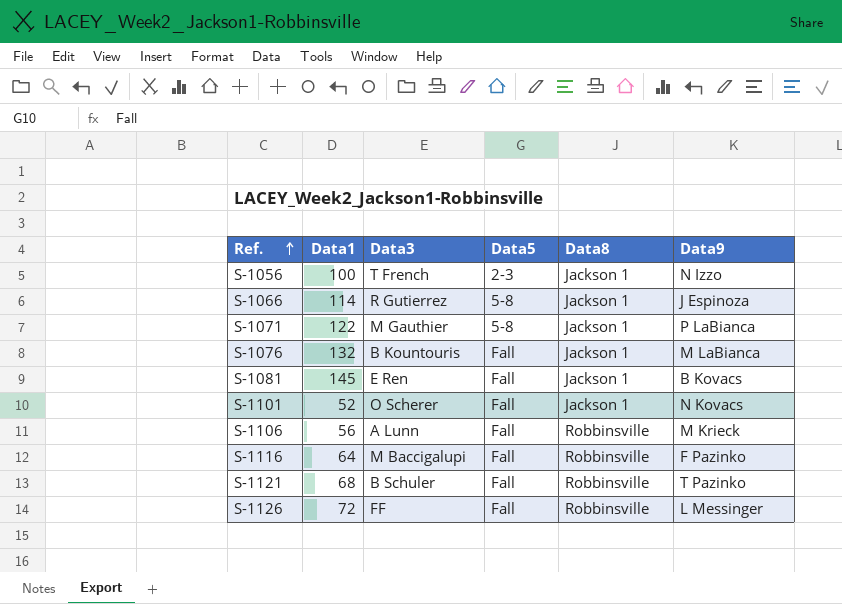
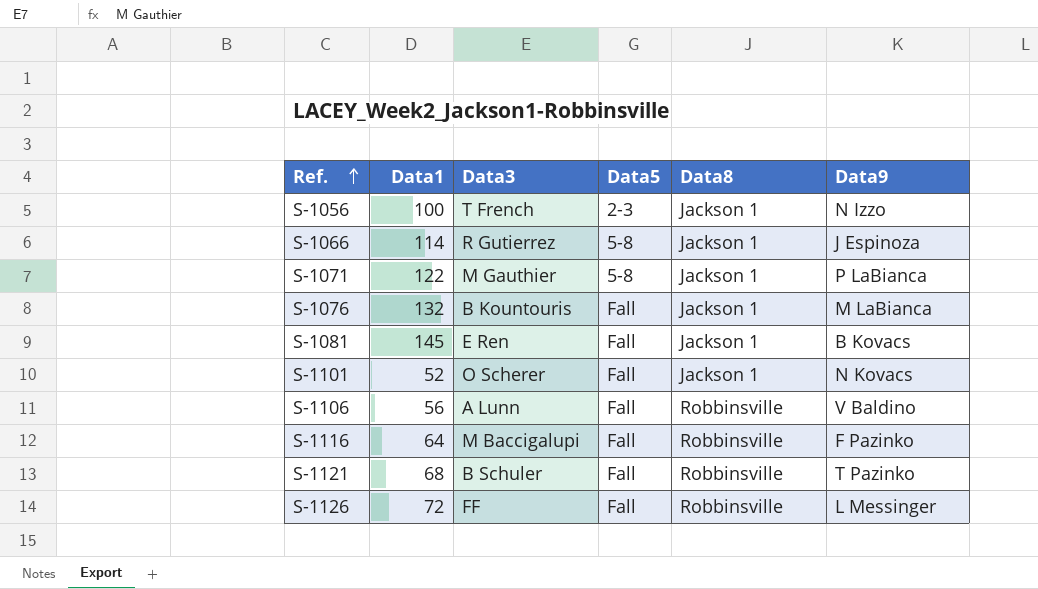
S-1106 | Data9: M Krieck -> V Baldino

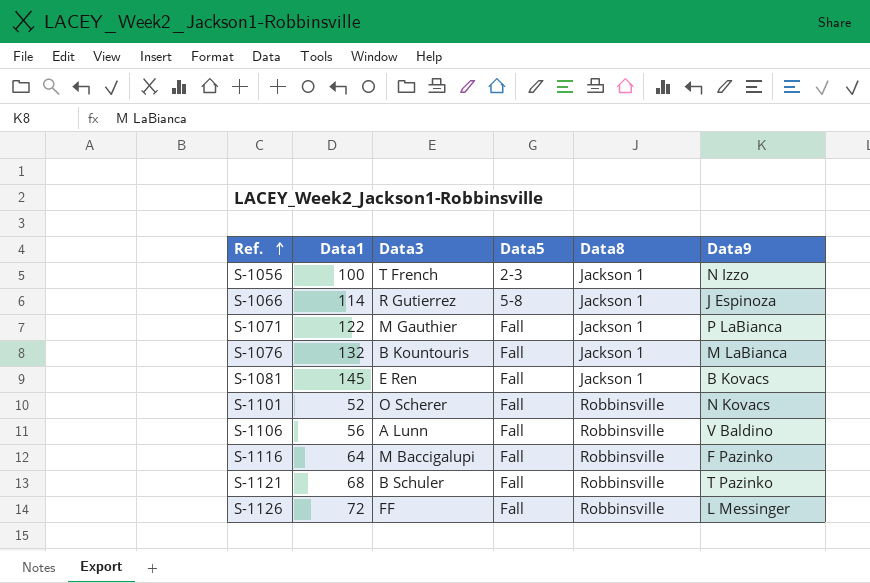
S-1071 | Data5: 5-8 -> Fall
S-1101 | Data8: Jackson 1 -> Robbinsville

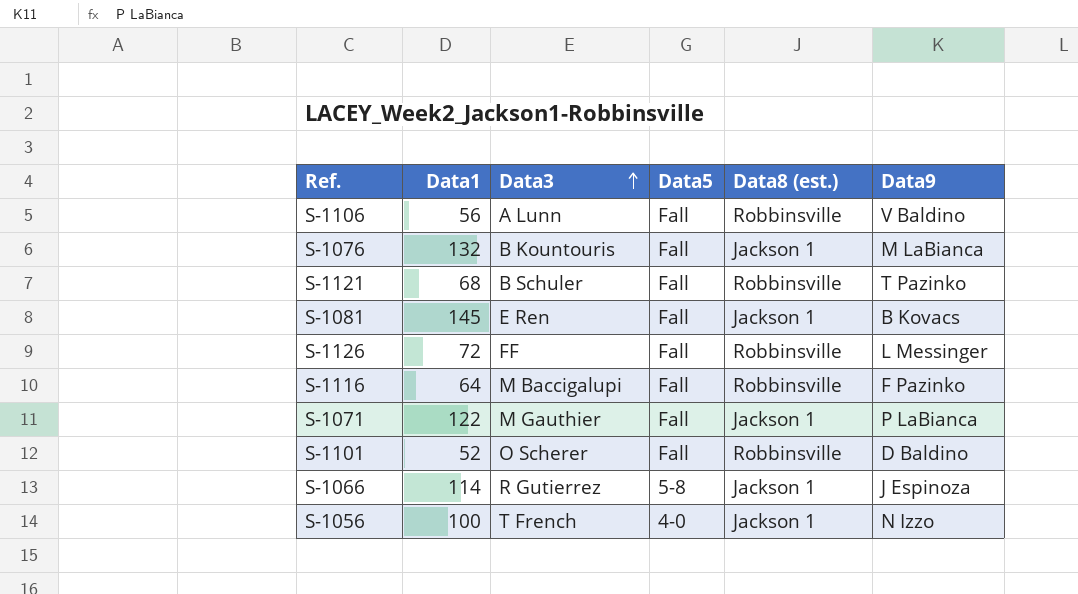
row order: Ref. ascending -> Data3 ascending
column name: Data8 -> Data8 (est.)
S-1101 | Data9: N Kovacs -> D Baldino
S-1056 | Data5: 2-3 -> 4-0

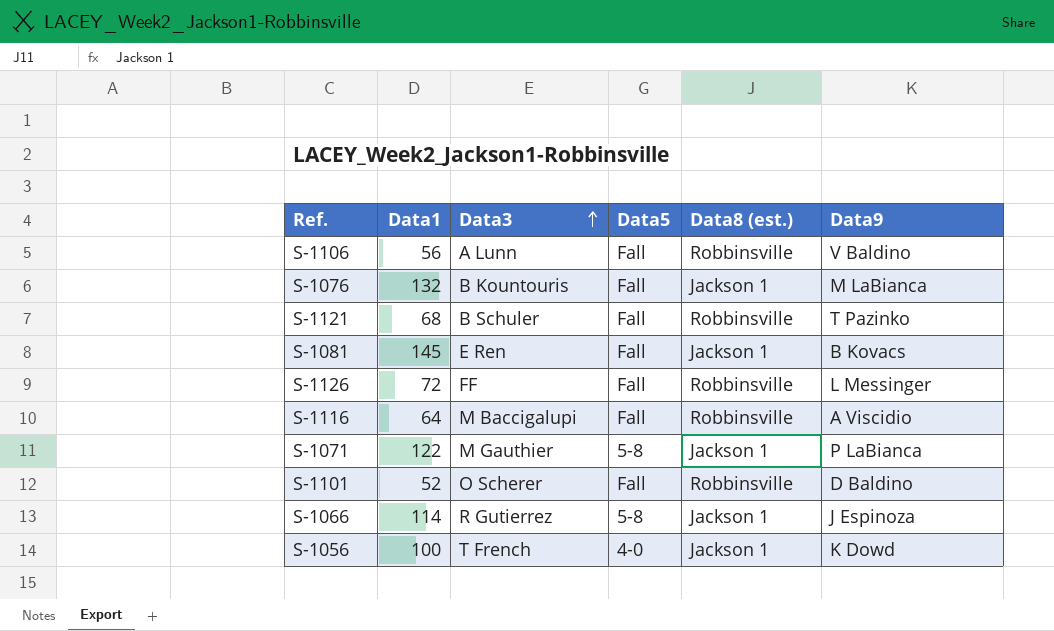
S-1116 | Data9: F Pazinko -> A Viscidio
S-1071 | Data5: Fall -> 5-8
S-1056 | Data9: N Izzo -> K Dowd

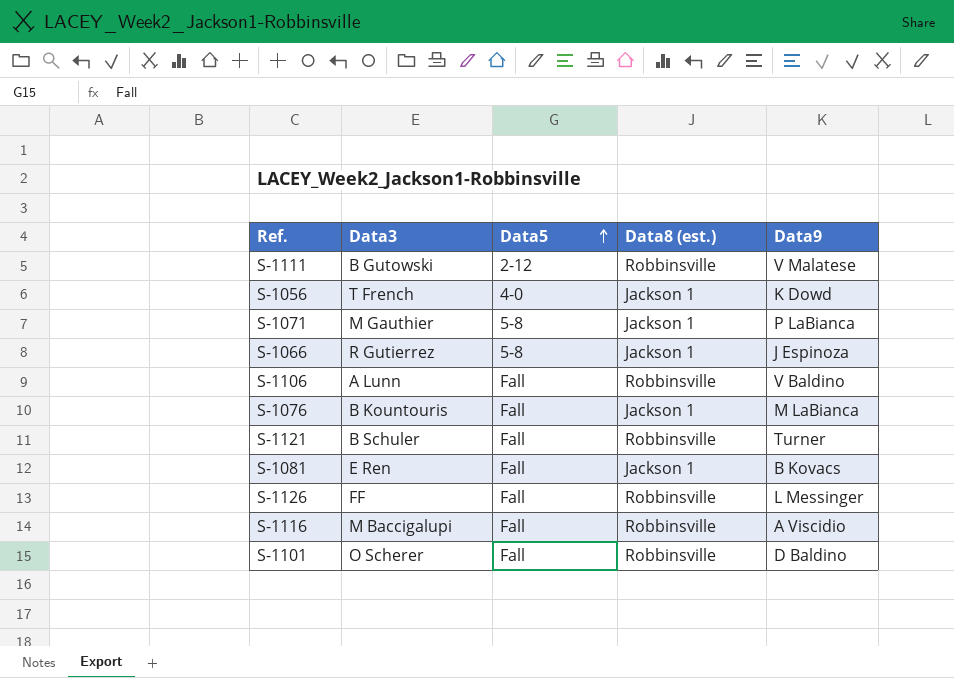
row order: Data3 ascending -> Data5 ascending
column Data1 | position: 2 -> none
row S-1111: none -> B Gutowski | 2-12 | Robbinsville | V Malatese
S-1121 | Data9: T Pazinko -> Turner

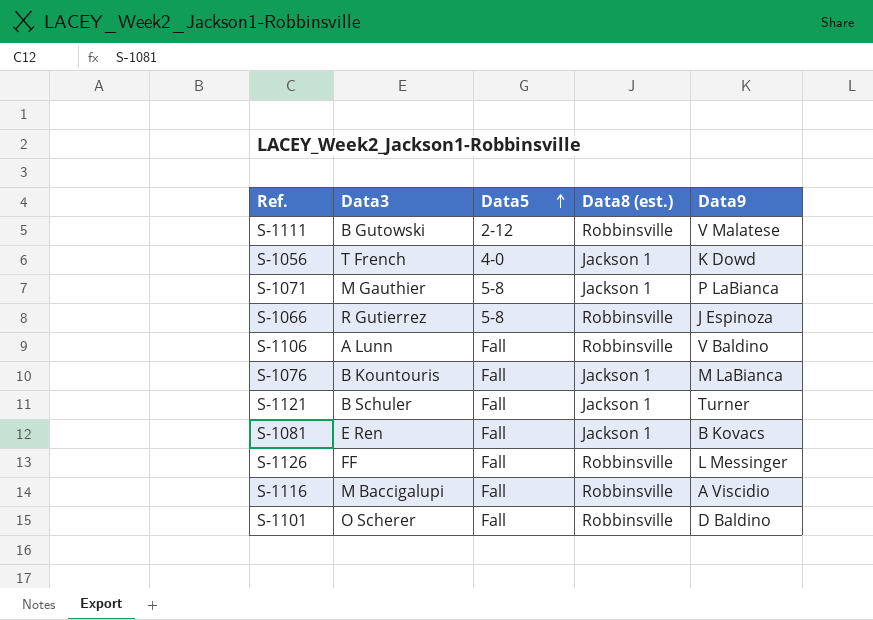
S-1066 | Data8 (est.): Jackson 1 -> Robbinsville
S-1121 | Data8 (est.): Robbinsville -> Jackson 1

